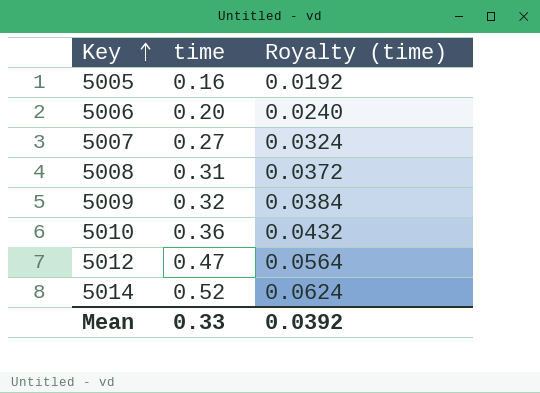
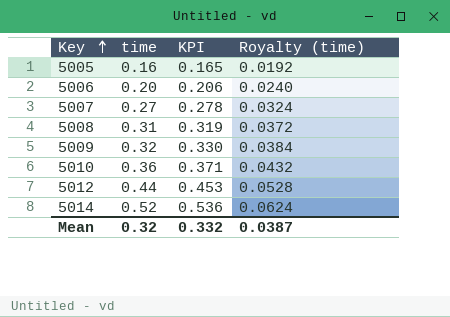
column KPI | formula: none -> [time] * 1.03
5012 | time: 0.47 -> 0.44
5012 | Royalty (time): 0.0564 -> 0.0528
Mean | time: 0.33 -> 0.32
Mean | Royalty (time): 0.0392 -> 0.0387

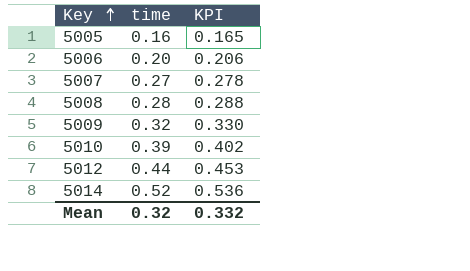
column Royalty (time) | formula: [time] * 0.12 -> none
5008 | time: 0.31 -> 0.28
5008 | KPI: 0.319 -> 0.288
5010 | time: 0.36 -> 0.39
5010 | KPI: 0.371 -> 0.402

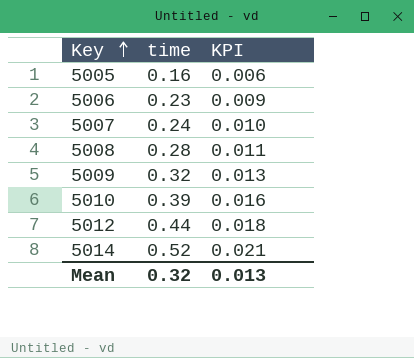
column KPI | formula: [time] * 1.03 -> [time] * 0.04
5006 | time: 0.20 -> 0.23
5007 | time: 0.27 -> 0.24
Mean | KPI: 0.332 -> 0.013

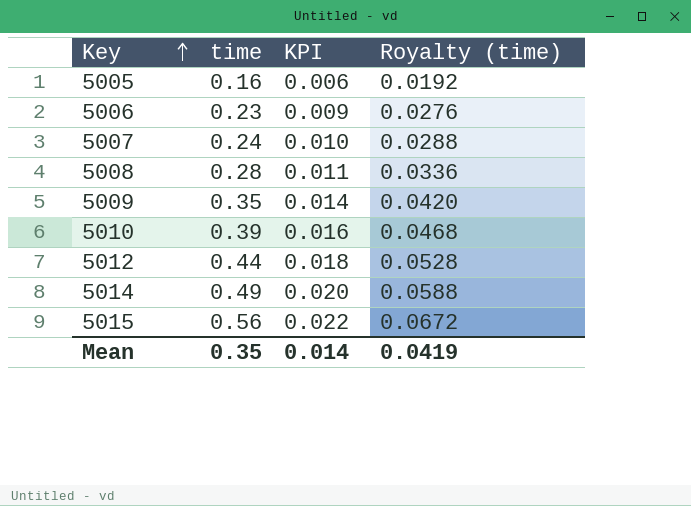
column Royalty (time) | formula: none -> [time] * 0.12
5009 | time: 0.32 -> 0.35
5009 | KPI: 0.013 -> 0.014
5014 | time: 0.52 -> 0.49
5014 | KPI: 0.021 -> 0.020
row 5015: none -> 0.56 | 0.022 | 0.0672
Mean | time: 0.32 -> 0.35
Mean | KPI: 0.013 -> 0.014

